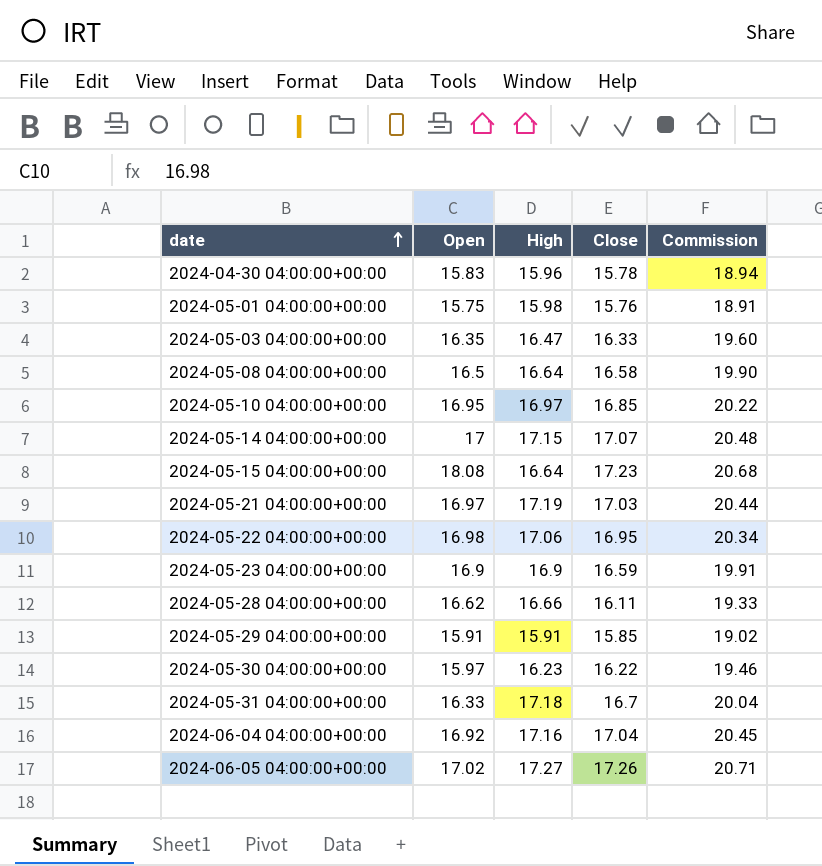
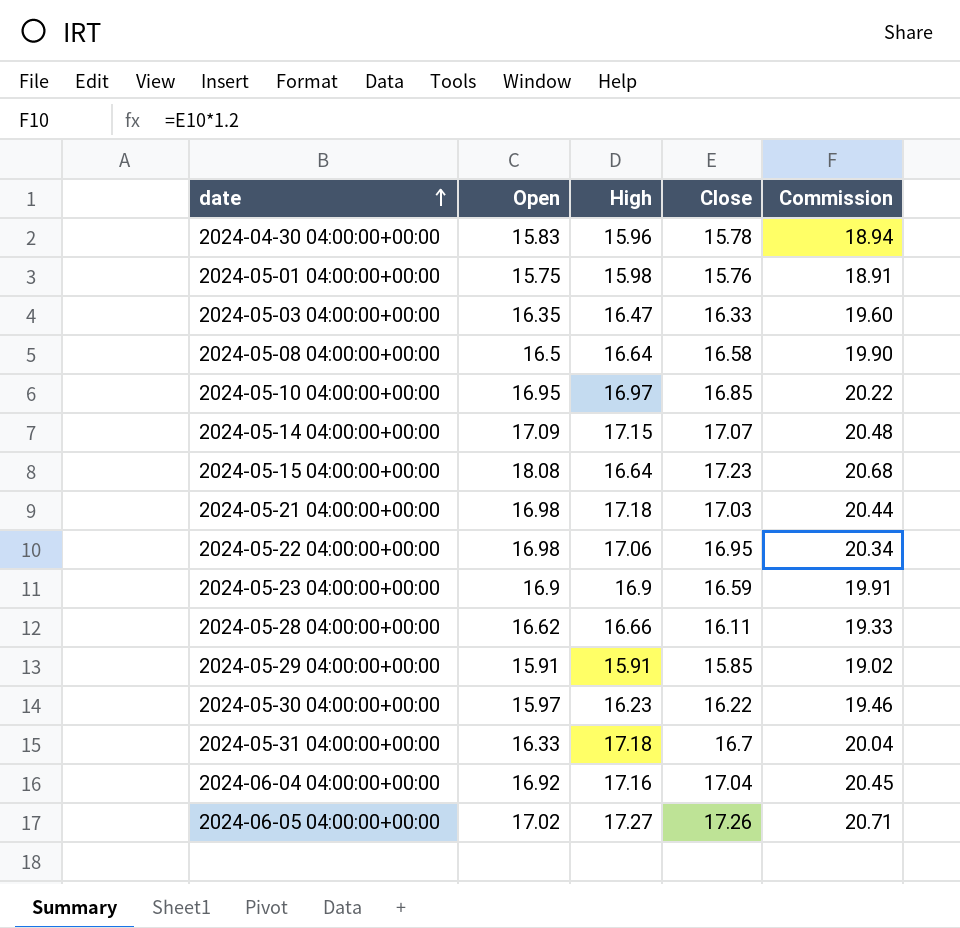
2024-05-14 04:00:00+00:00 | Open: 17 -> 17.09
2024-05-21 04:00:00+00:00 | Open: 16.97 -> 16.98
2024-05-21 04:00:00+00:00 | High: 17.19 -> 17.18

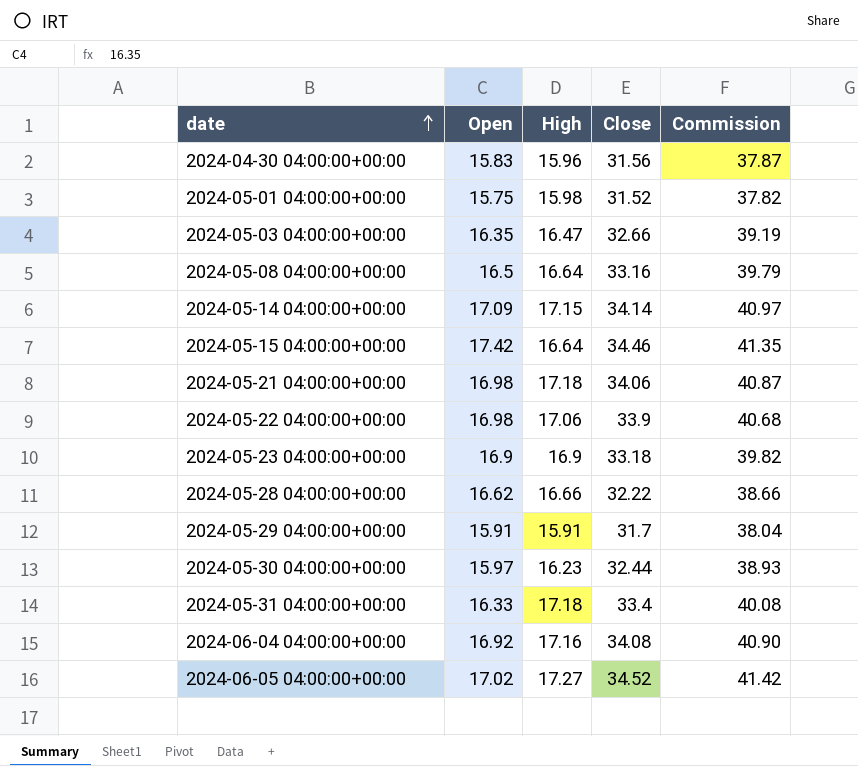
row 2024-05-10 04:00:00+00:00: 16.95 | 16.97 | 16.85 | 20.22 -> none
2024-04-30 04:00:00+00:00 | Close: 15.78 -> 31.56
2024-04-30 04:00:00+00:00 | Commission: 18.94 -> 37.87
2024-05-01 04:00:00+00:00 | Close: 15.76 -> 31.52
2024-05-01 04:00:00+00:00 | Commission: 18.91 -> 37.82
2024-05-03 04:00:00+00:00 | Close: 16.33 -> 32.66
2024-05-03 04:00:00+00:00 | Commission: 19.60 -> 39.19
2024-05-08 04:00:00+00:00 | Close: 16.58 -> 33.16
2024-05-08 04:00:00+00:00 | Commission: 19.90 -> 39.79
2024-05-14 04:00:00+00:00 | Close: 17.07 -> 34.14
2024-05-14 04:00:00+00:00 | Commission: 20.48 -> 40.97
2024-05-15 04:00:00+00:00 | Open: 18.08 -> 17.42
2024-05-15 04:00:00+00:00 | Close: 17.23 -> 34.46
2024-05-15 04:00:00+00:00 | Commission: 20.68 -> 41.35
2024-05-21 04:00:00+00:00 | Close: 17.03 -> 34.06
2024-05-21 04:00:00+00:00 | Commission: 20.44 -> 40.87
2024-05-22 04:00:00+00:00 | Close: 16.95 -> 33.9
2024-05-22 04:00:00+00:00 | Commission: 20.34 -> 40.68
2024-05-23 04:00:00+00:00 | Close: 16.59 -> 33.18
2024-05-23 04:00:00+00:00 | Commission: 19.91 -> 39.82
2024-05-28 04:00:00+00:00 | Close: 16.11 -> 32.22
2024-05-28 04:00:00+00:00 | Commission: 19.33 -> 38.66
2024-05-29 04:00:00+00:00 | Close: 15.85 -> 31.7
2024-05-29 04:00:00+00:00 | Commission: 19.02 -> 38.04
2024-05-30 04:00:00+00:00 | Close: 16.22 -> 32.44
2024-05-30 04:00:00+00:00 | Commission: 19.46 -> 38.93
2024-05-31 04:00:00+00:00 | Close: 16.7 -> 33.4
2024-05-31 04:00:00+00:00 | Commission: 20.04 -> 40.08
2024-06-04 04:00:00+00:00 | Close: 17.04 -> 34.08
2024-06-04 04:00:00+00:00 | Commission: 20.45 -> 40.90
2024-06-05 04:00:00+00:00 | Close: 17.26 -> 34.52
2024-06-05 04:00:00+00:00 | Commission: 20.71 -> 41.42

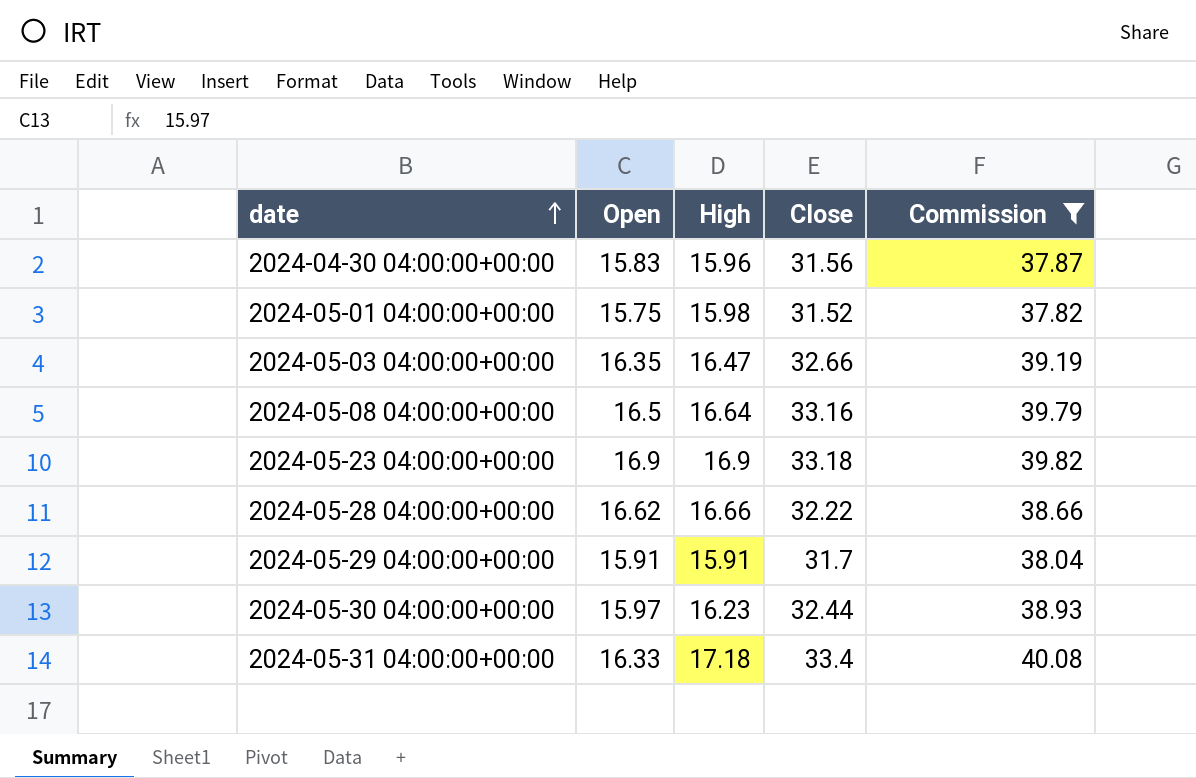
filter: none -> Commission <= 40.08

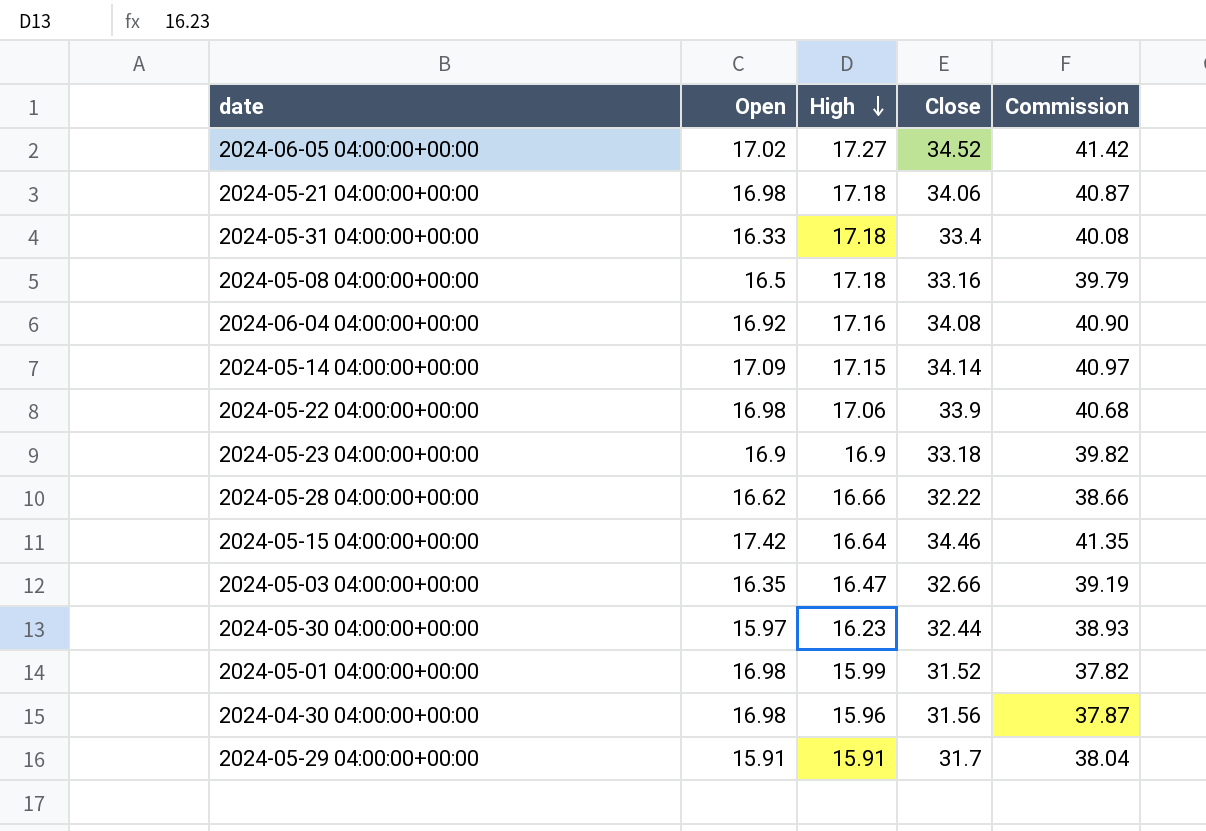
filter: Commission <= 40.08 -> none
row order: date ascending -> High descending
2024-05-08 04:00:00+00:00 | High: 16.64 -> 17.18
2024-05-01 04:00:00+00:00 | Open: 15.75 -> 16.98
2024-05-01 04:00:00+00:00 | High: 15.98 -> 15.99
2024-04-30 04:00:00+00:00 | Open: 15.83 -> 16.98

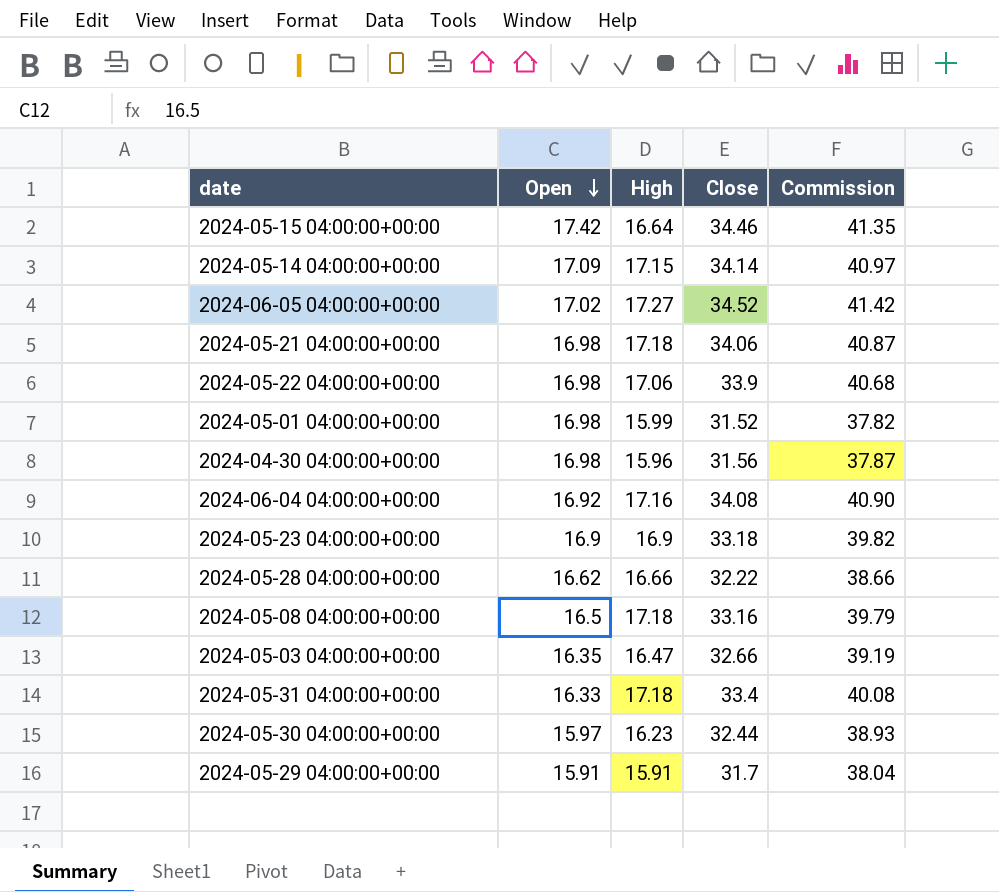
row order: High descending -> Open descending

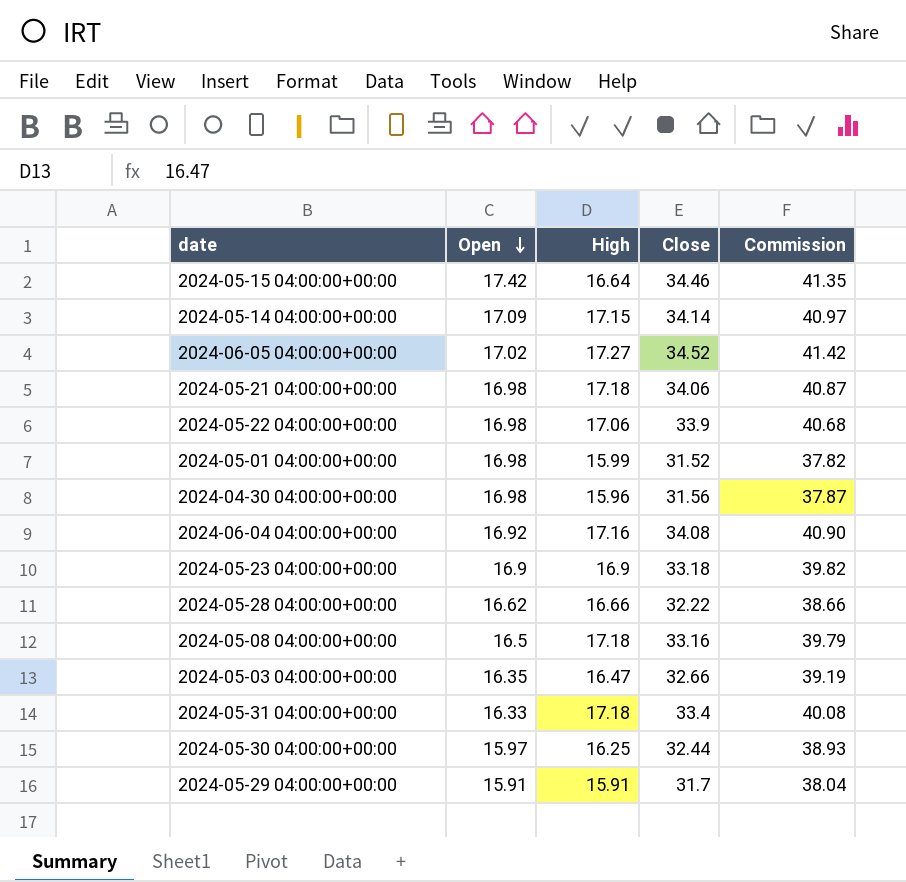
2024-05-30 04:00:00+00:00 | High: 16.23 -> 16.25

